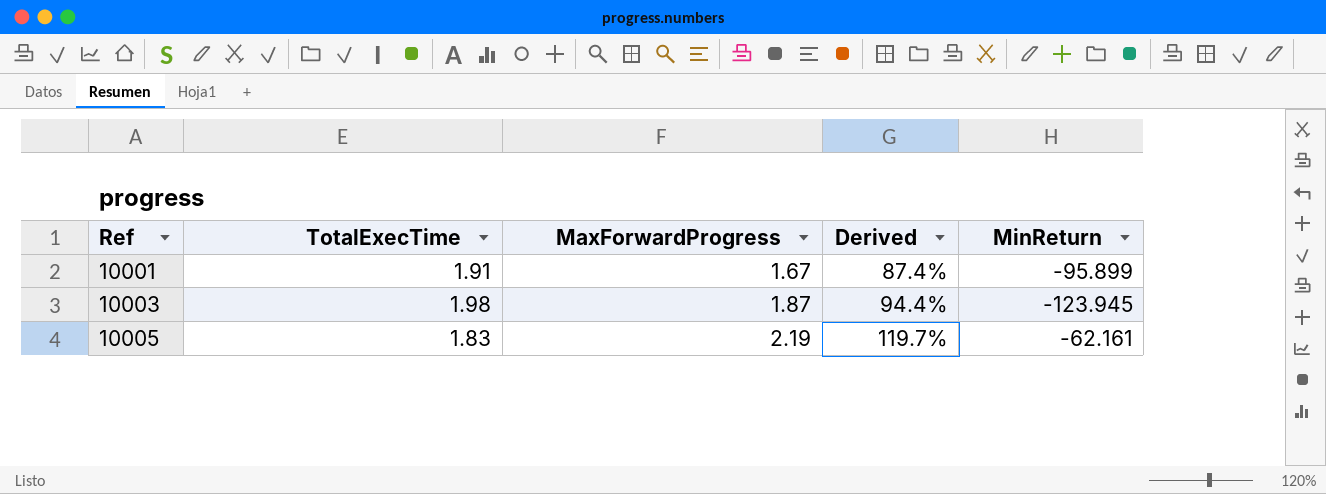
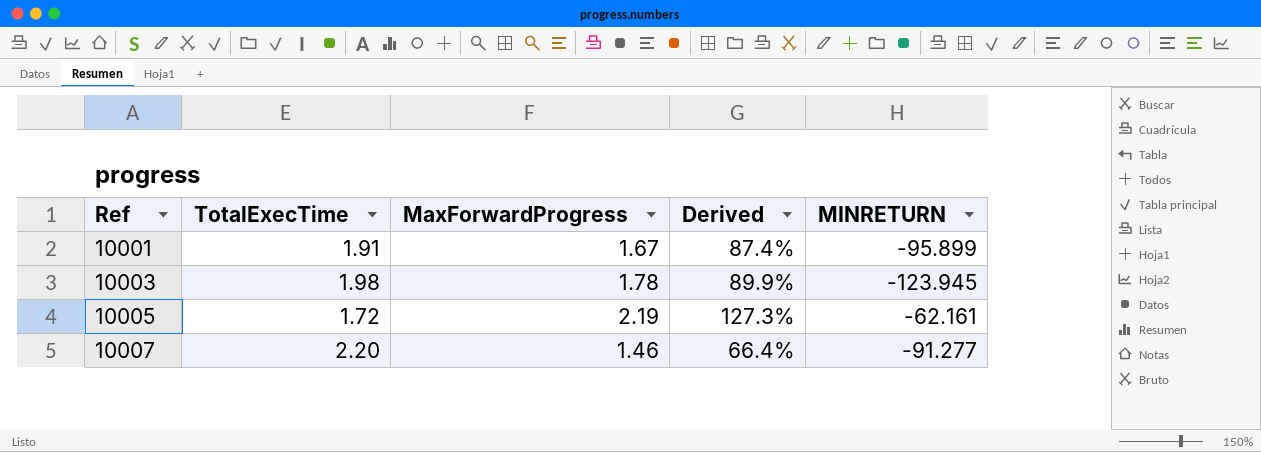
column name: MinReturn -> MINRETURN
10003 | MaxForwardProgress: 1.87 -> 1.78
10003 | Derived: 94.4% -> 89.9%
10005 | TotalExecTime: 1.83 -> 1.72
10005 | Derived: 119.7% -> 127.3%
row 10007: none -> 2.20 | 1.46 | 66.4% | -91.277

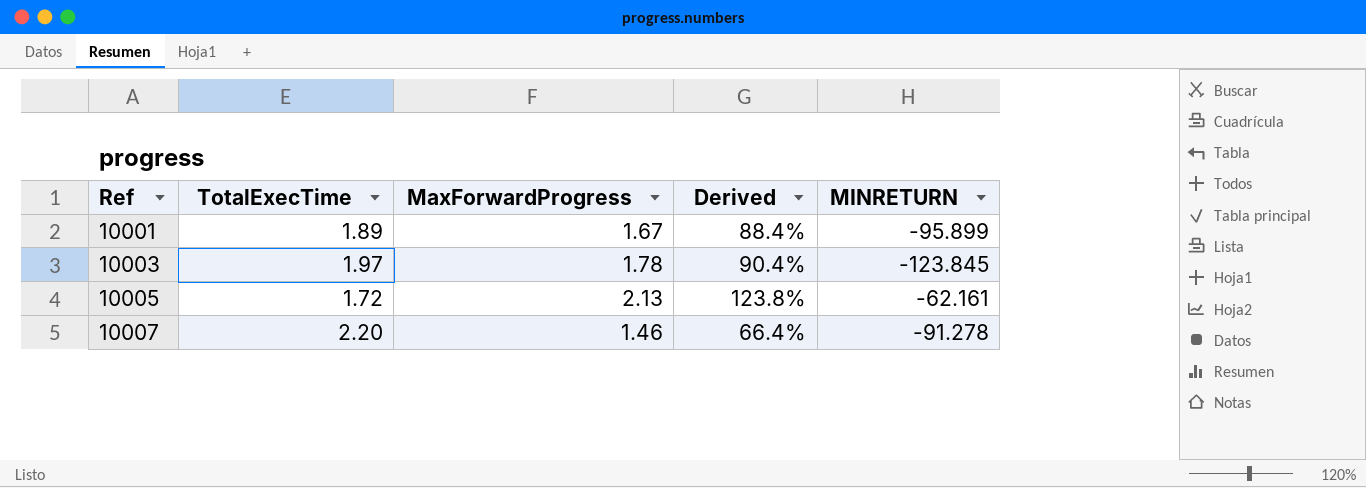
10001 | TotalExecTime: 1.91 -> 1.89
10001 | Derived: 87.4% -> 88.4%
10003 | TotalExecTime: 1.98 -> 1.97
10003 | Derived: 89.9% -> 90.4%
10003 | MINRETURN: -123.945 -> -123.845
10005 | MaxForwardProgress: 2.19 -> 2.13
10005 | Derived: 127.3% -> 123.8%
10007 | MINRETURN: -91.277 -> -91.278

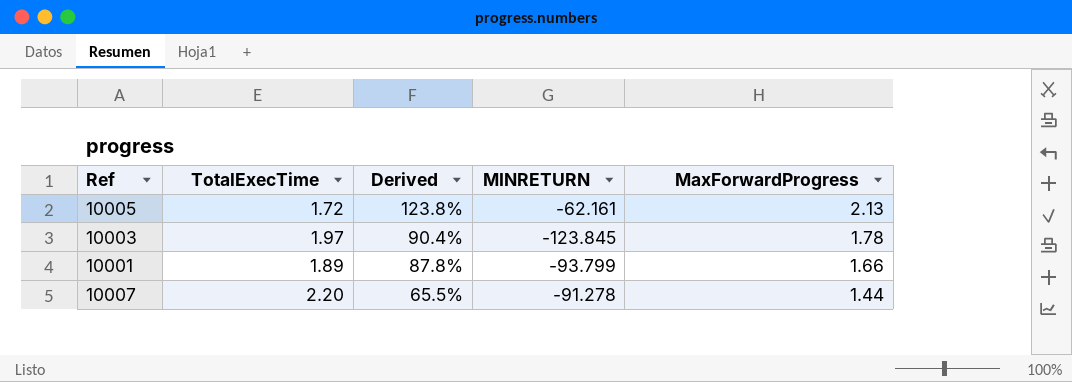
row order: Ref ascending -> Derived descending
column MaxForwardProgress | position: 3 -> 5
10001 | Derived: 88.4% -> 87.8%
10001 | MINRETURN: -95.899 -> -93.799
10001 | MaxForwardProgress: 1.67 -> 1.66
10007 | Derived: 66.4% -> 65.5%
10007 | MaxForwardProgress: 1.46 -> 1.44

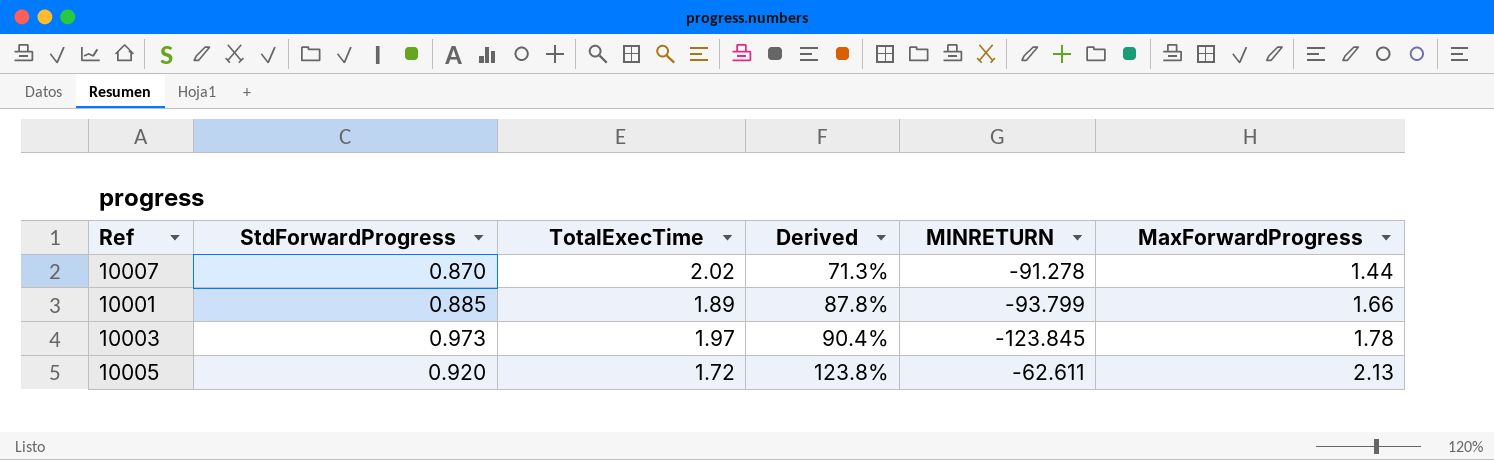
row order: Derived descending -> Derived ascending
column StdForwardProgress | position: none -> 2
10007 | TotalExecTime: 2.20 -> 2.02
10007 | Derived: 65.5% -> 71.3%
10005 | MINRETURN: -62.161 -> -62.611

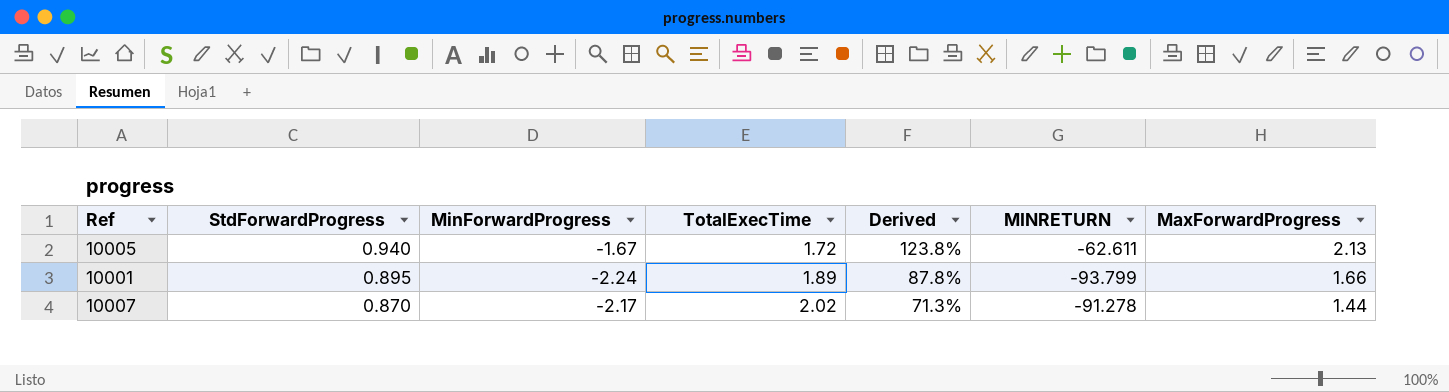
row order: Derived ascending -> StdForwardProgress descending
column MinForwardProgress | position: none -> 3
row 10003: 0.973 | 1.97 | 90.4% | -123.845 | 1.78 -> none
10005 | StdForwardProgress: 0.920 -> 0.940
10001 | StdForwardProgress: 0.885 -> 0.895

